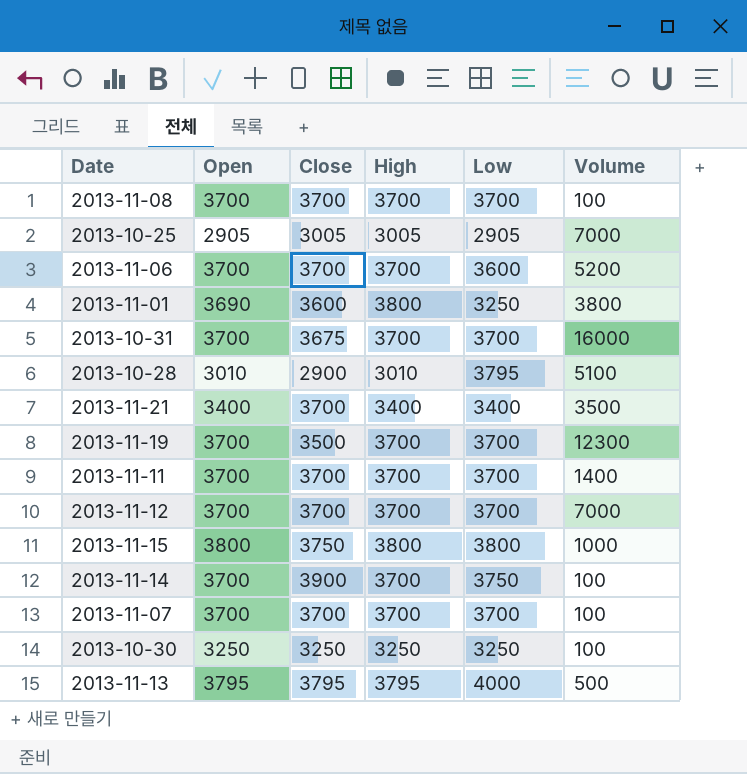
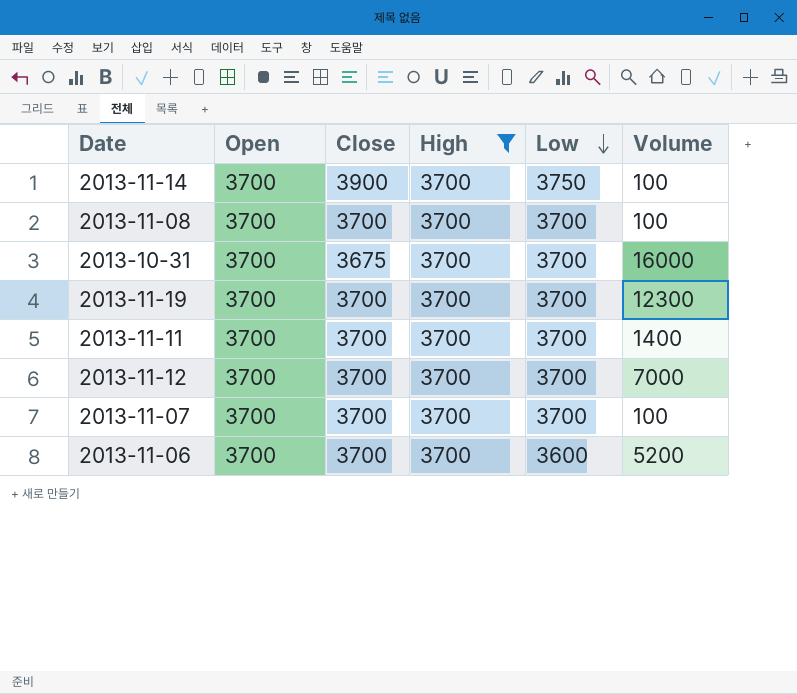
filter: none -> High = 3700
row order: none -> Low descending
2013-11-19 | Close: 3500 -> 3700

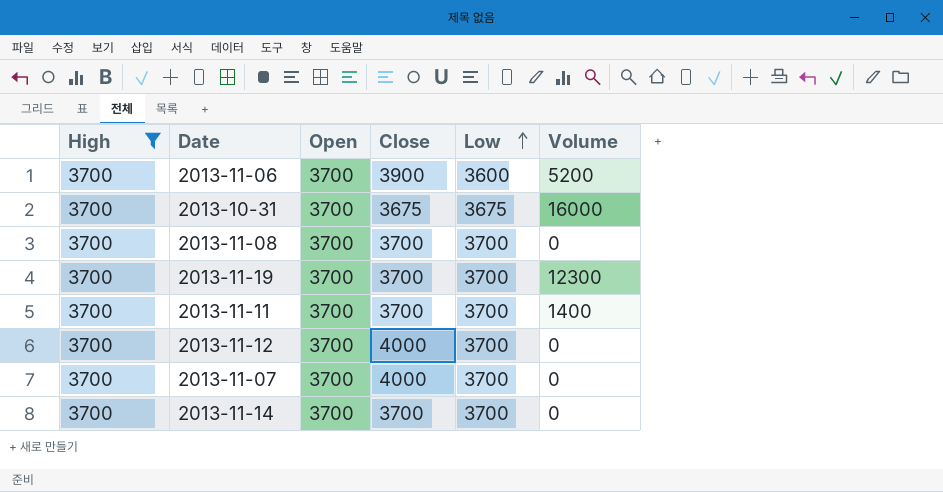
row order: Low descending -> Low ascending
column High | position: 4 -> 1
2013-11-06 | Close: 3700 -> 3900
2013-10-31 | Low: 3700 -> 3675
2013-11-08 | Volume: 100 -> 0
2013-11-12 | Close: 3700 -> 4000
2013-11-12 | Volume: 7000 -> 0
2013-11-07 | Close: 3700 -> 4000
2013-11-07 | Volume: 100 -> 0
2013-11-14 | Close: 3900 -> 3700
2013-11-14 | Low: 3750 -> 3700
2013-11-14 | Volume: 100 -> 0

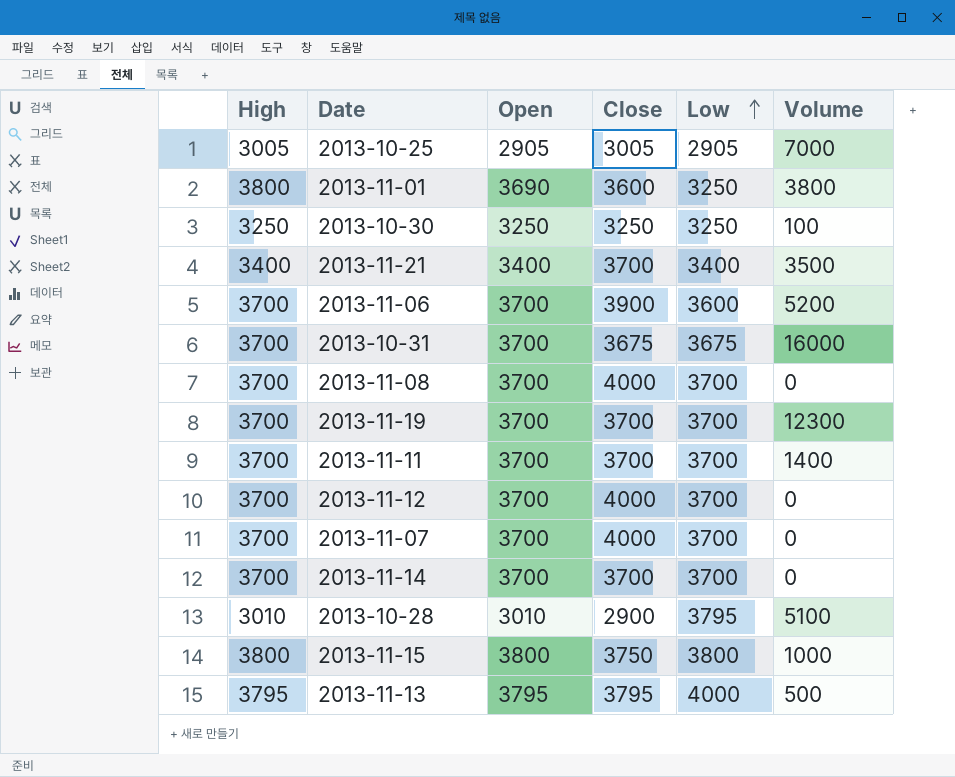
filter: High = 3700 -> none
2013-11-08 | Close: 3700 -> 4000

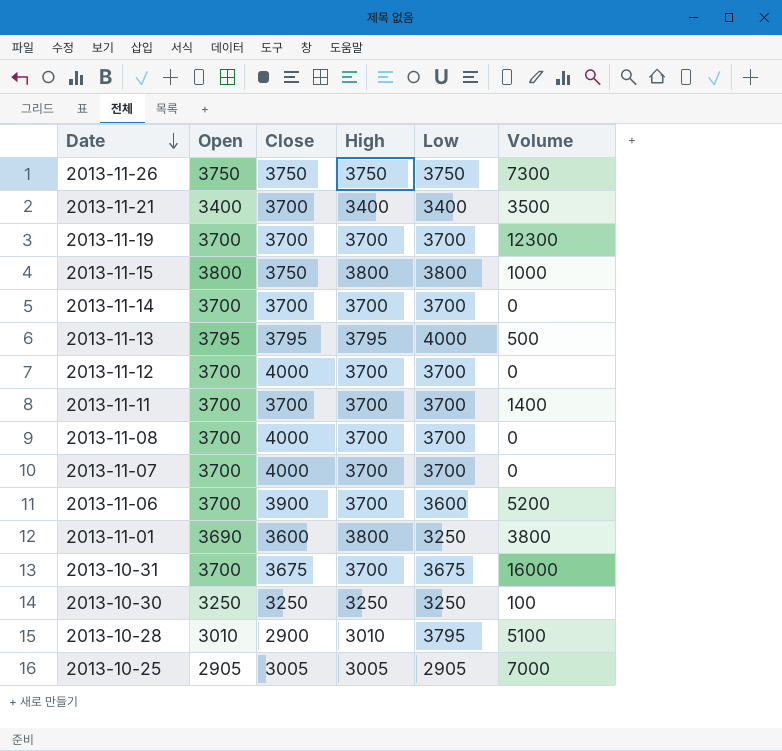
row order: Low ascending -> Date descending
column High | position: 1 -> 4
row 2013-11-26: none -> 3750 | 3750 | 3750 | 3750 | 7300

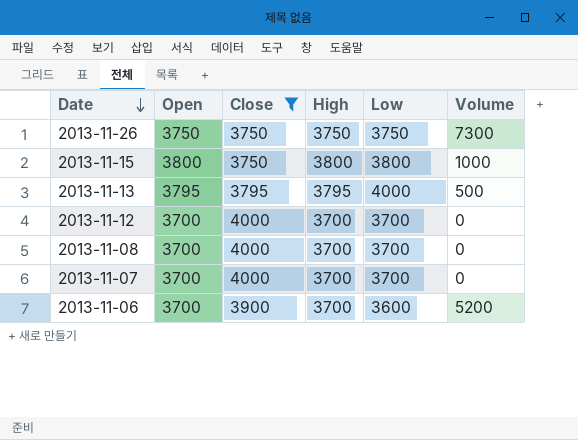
filter: none -> Close >= 3750

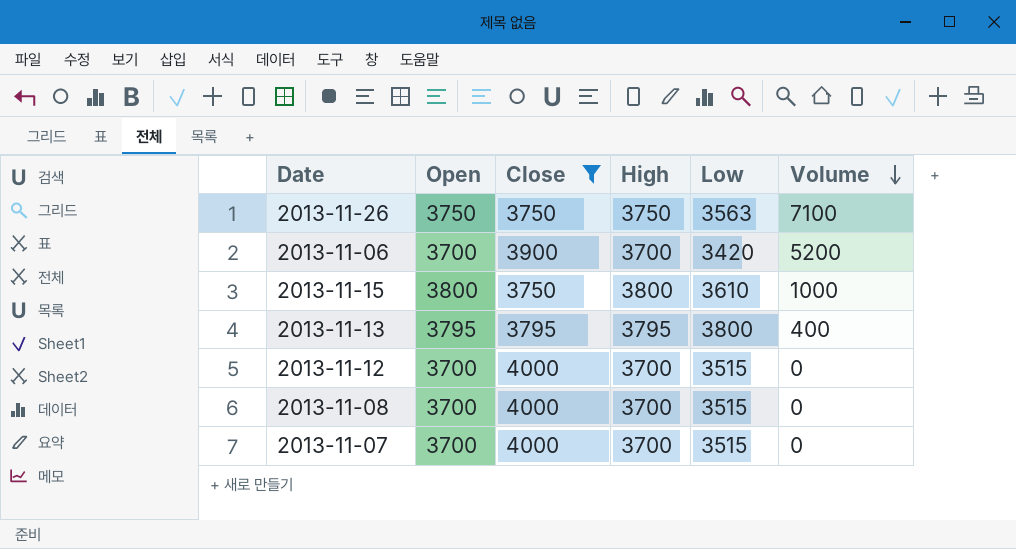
row order: Date descending -> Volume descending
2013-11-26 | Low: 3750 -> 3563
2013-11-26 | Volume: 7300 -> 7100
2013-11-06 | Low: 3600 -> 3420
2013-11-15 | Low: 3800 -> 3610
2013-11-13 | Low: 4000 -> 3800
2013-11-13 | Volume: 500 -> 400
2013-11-12 | Low: 3700 -> 3515
2013-11-08 | Low: 3700 -> 3515
2013-11-07 | Low: 3700 -> 3515

